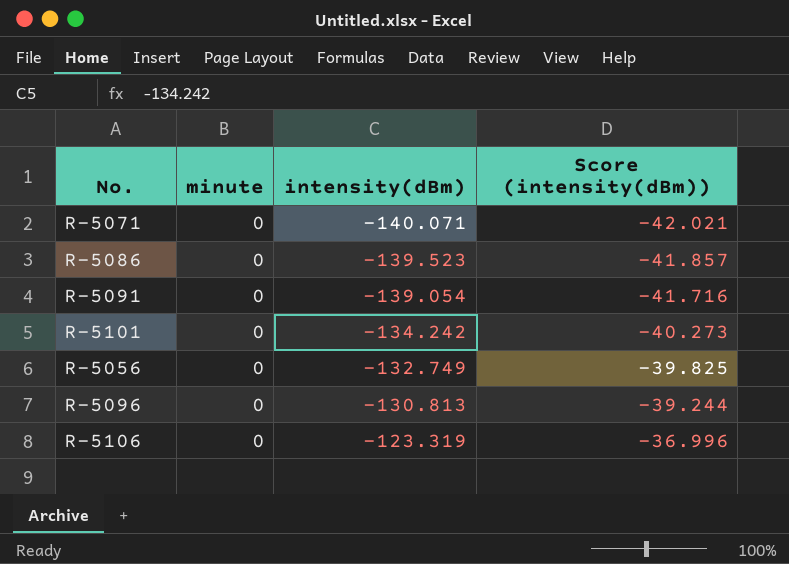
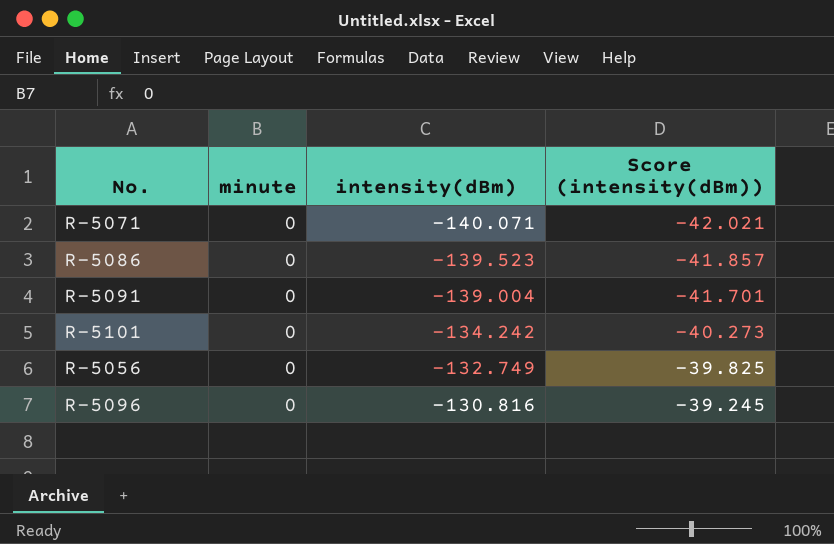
row R-5106: 0 | -123.319 | -36.996 -> none
R-5091 | intensity(dBm): -139.054 -> -139.004
R-5091 | Score (intensity(dBm)): -41.716 -> -41.701
R-5096 | intensity(dBm): -130.813 -> -130.816
R-5096 | Score (intensity(dBm)): -39.244 -> -39.245

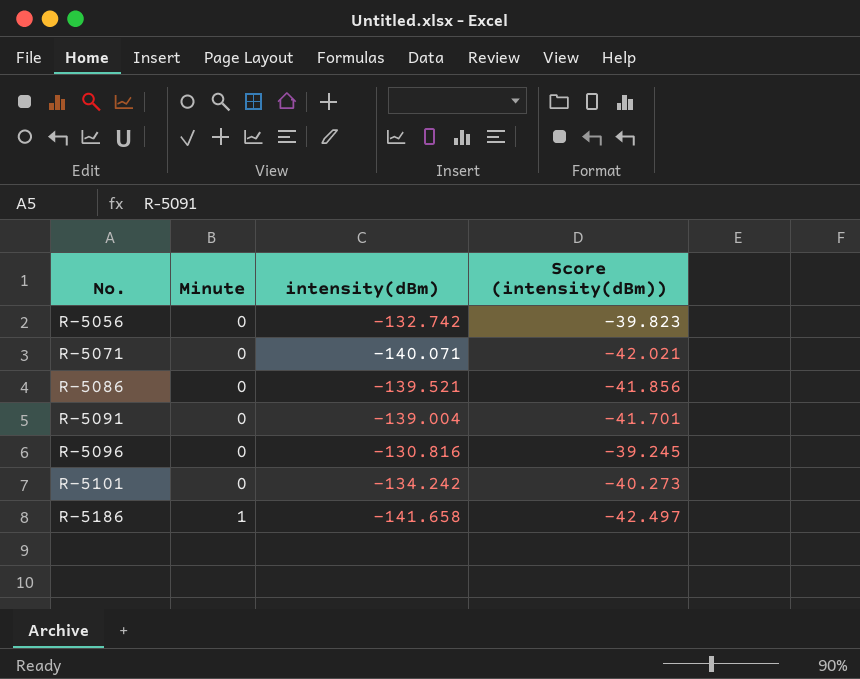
row order: intensity(dBm) ascending -> No. ascending
column name: minute -> Minute
R-5056 | intensity(dBm): -132.749 -> -132.742
R-5056 | Score (intensity(dBm)): -39.825 -> -39.823
R-5086 | intensity(dBm): -139.523 -> -139.521
R-5086 | Score (intensity(dBm)): -41.857 -> -41.856
row R-5186: none -> 1 | -141.658 | -42.497

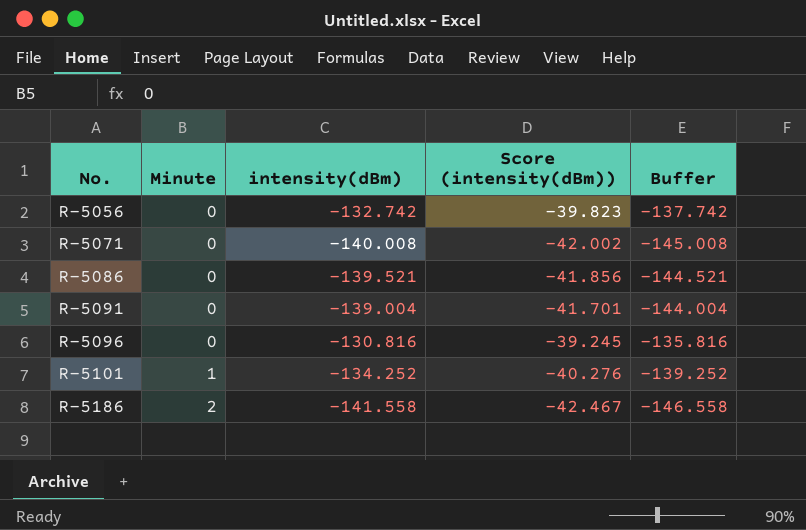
column Buffer | formula: none -> [intensity(dBm)] - 5
R-5071 | intensity(dBm): -140.071 -> -140.008
R-5071 | Score (intensity(dBm)): -42.021 -> -42.002
R-5101 | Minute: 0 -> 1
R-5101 | intensity(dBm): -134.242 -> -134.252
R-5101 | Score (intensity(dBm)): -40.273 -> -40.276
R-5186 | Minute: 1 -> 2
R-5186 | intensity(dBm): -141.658 -> -141.558
R-5186 | Score (intensity(dBm)): -42.497 -> -42.467

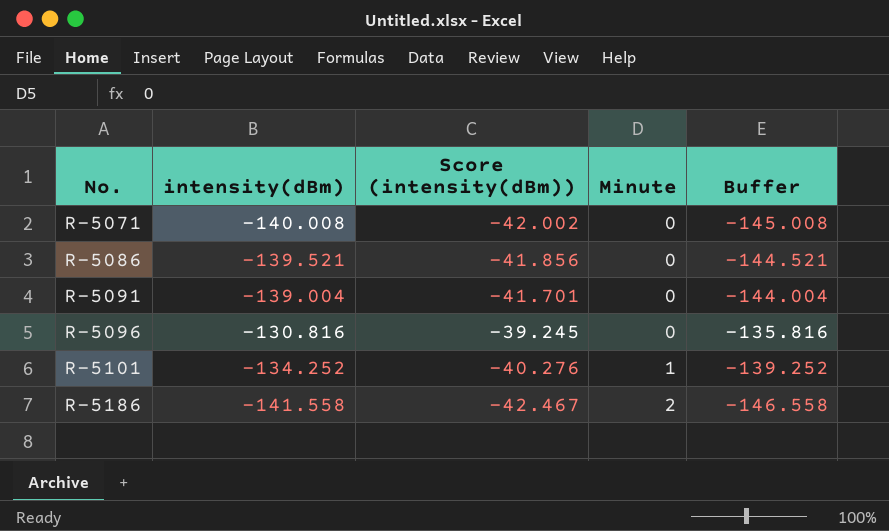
column Minute | position: 2 -> 4
row R-5056: 0 | -132.742 | -39.823 | -137.742 -> none

